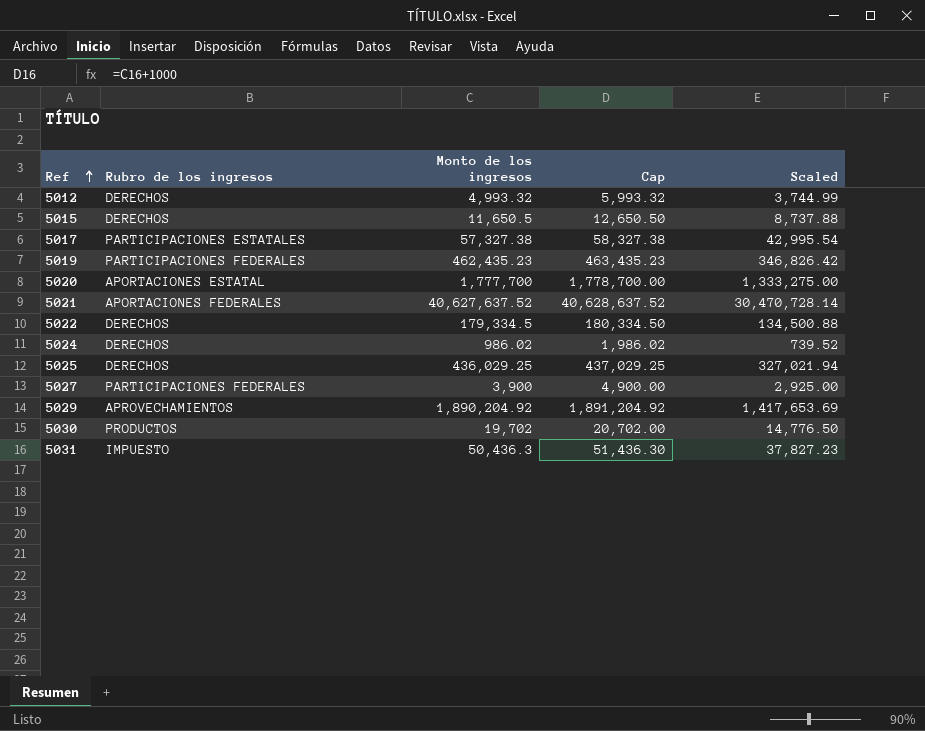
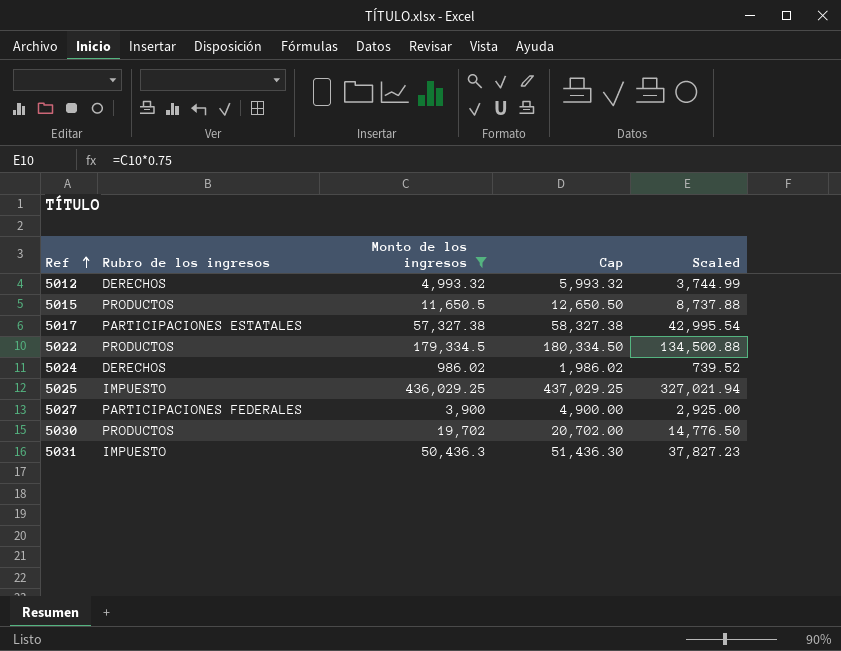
filter: none -> Monto de los ingresos <= 436,029.25
5015 | Rubro de los ingresos: DERECHOS -> PRODUCTOS
5022 | Rubro de los ingresos: DERECHOS -> PRODUCTOS
5025 | Rubro de los ingresos: DERECHOS -> IMPUESTO

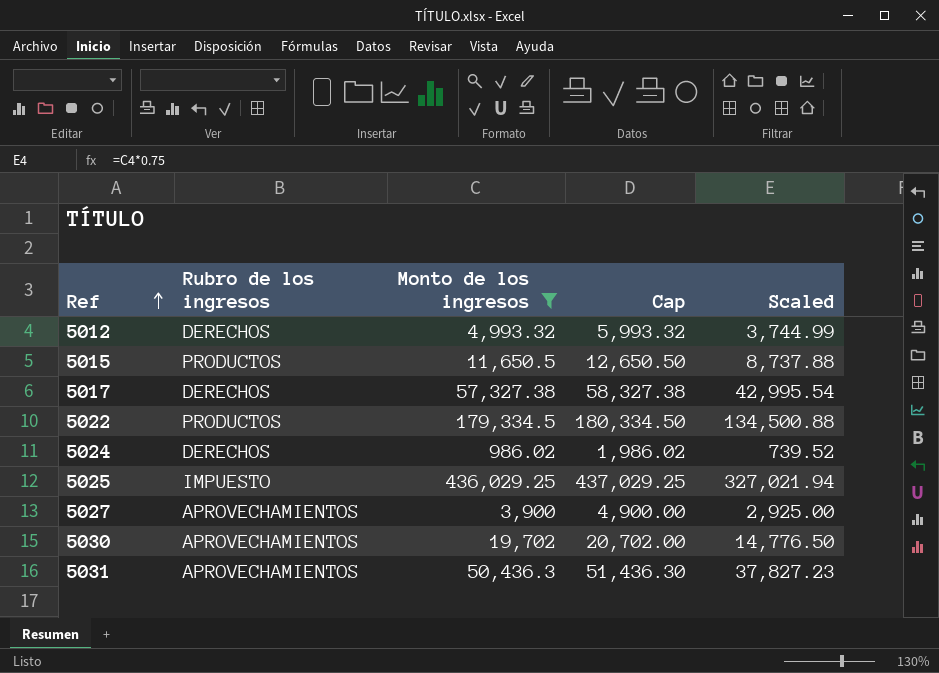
5017 | Rubro de los ingresos: PARTICIPACIONES ESTATALES -> DERECHOS
5027 | Rubro de los ingresos: PARTICIPACIONES FEDERALES -> APROVECHAMIENTOS
5030 | Rubro de los ingresos: PRODUCTOS -> APROVECHAMIENTOS
5031 | Rubro de los ingresos: IMPUESTO -> APROVECHAMIENTOS

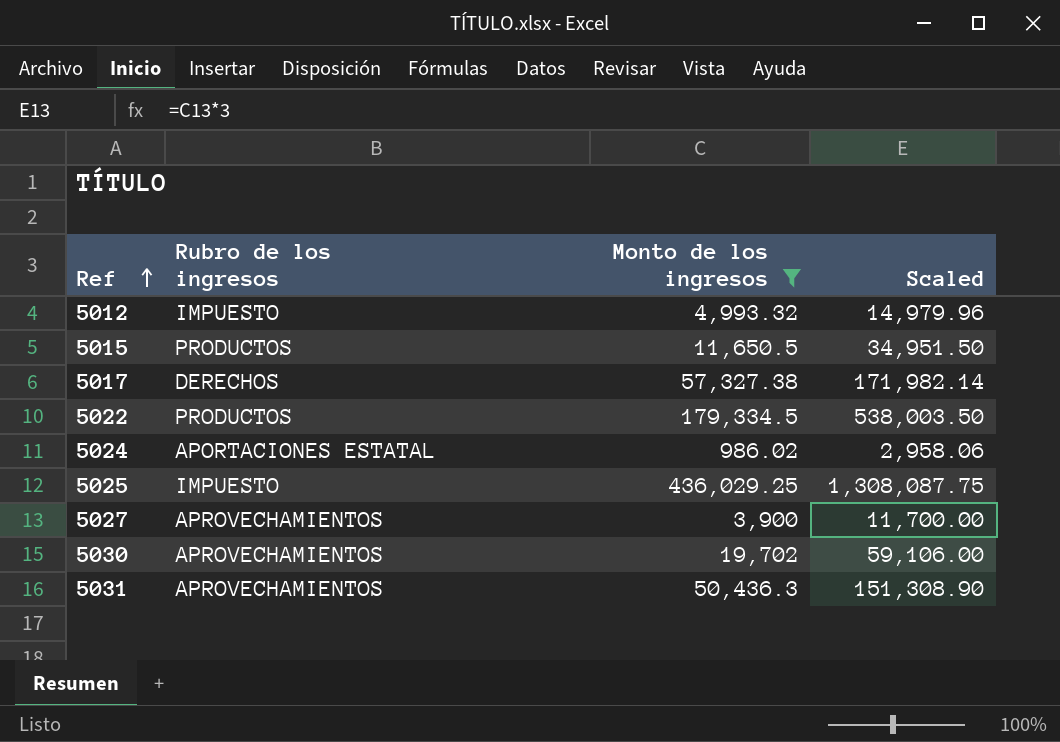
column Cap | formula: [Monto de los ingresos] + 1000 -> none
column Scaled | formula: [Monto de los ingresos] * 0.75 -> [Monto de los ingresos] * 3
5012 | Rubro de los ingresos: DERECHOS -> IMPUESTO
5024 | Rubro de los ingresos: DERECHOS -> APORTACIONES ESTATAL

